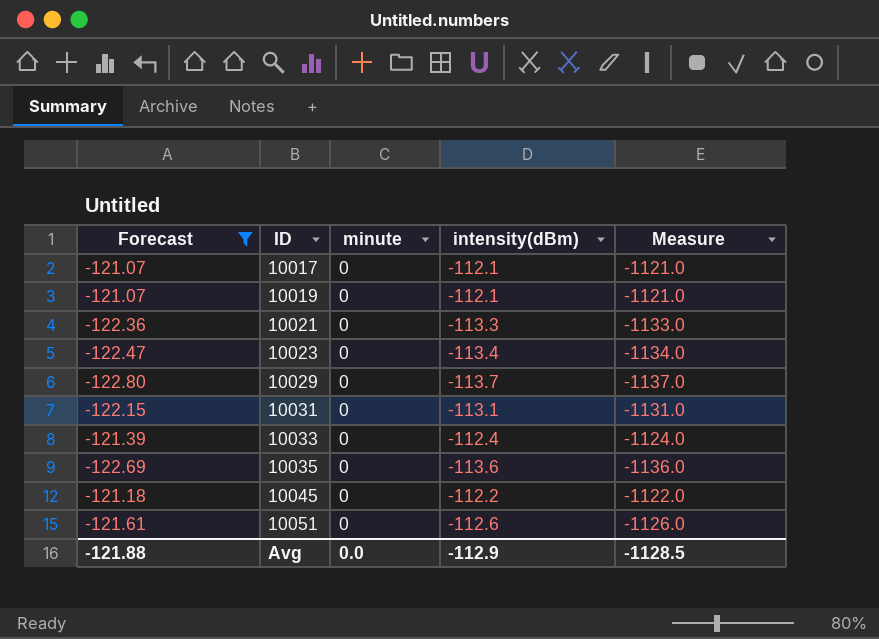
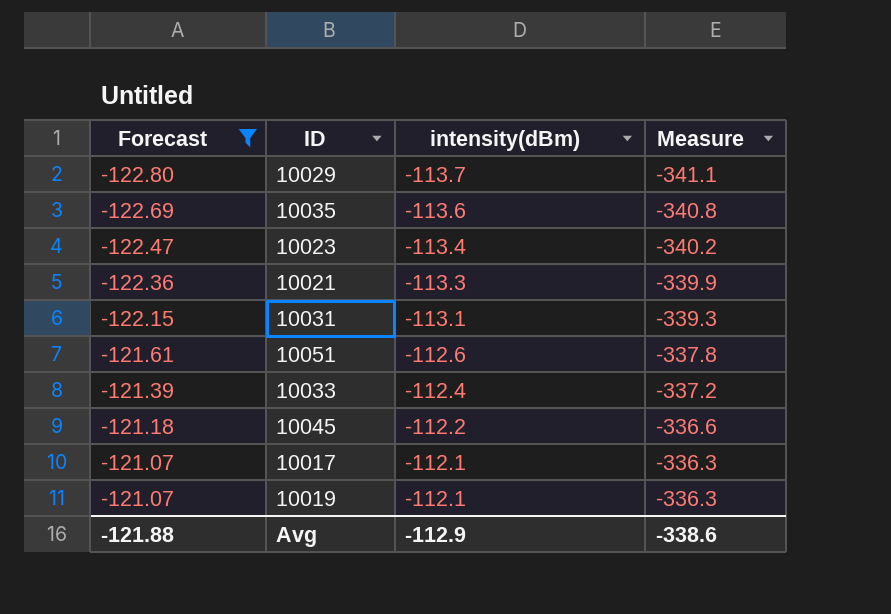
row order: ID ascending -> Forecast ascending
column minute | position: 3 -> none
column Measure | formula: [intensity(dBm)] * 10 -> [intensity(dBm)] * 3
Avg | Measure: -1128.5 -> -338.6

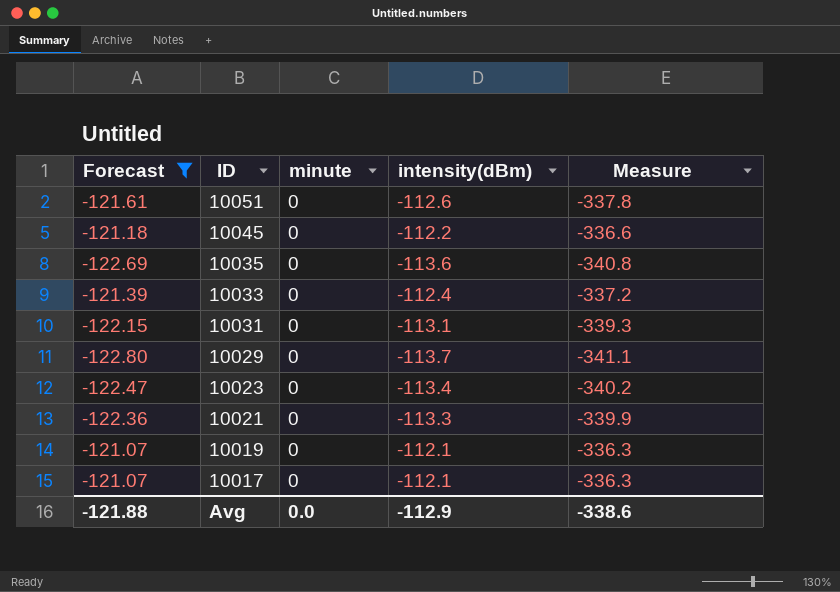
row order: Forecast ascending -> ID descending
column minute | position: none -> 3

